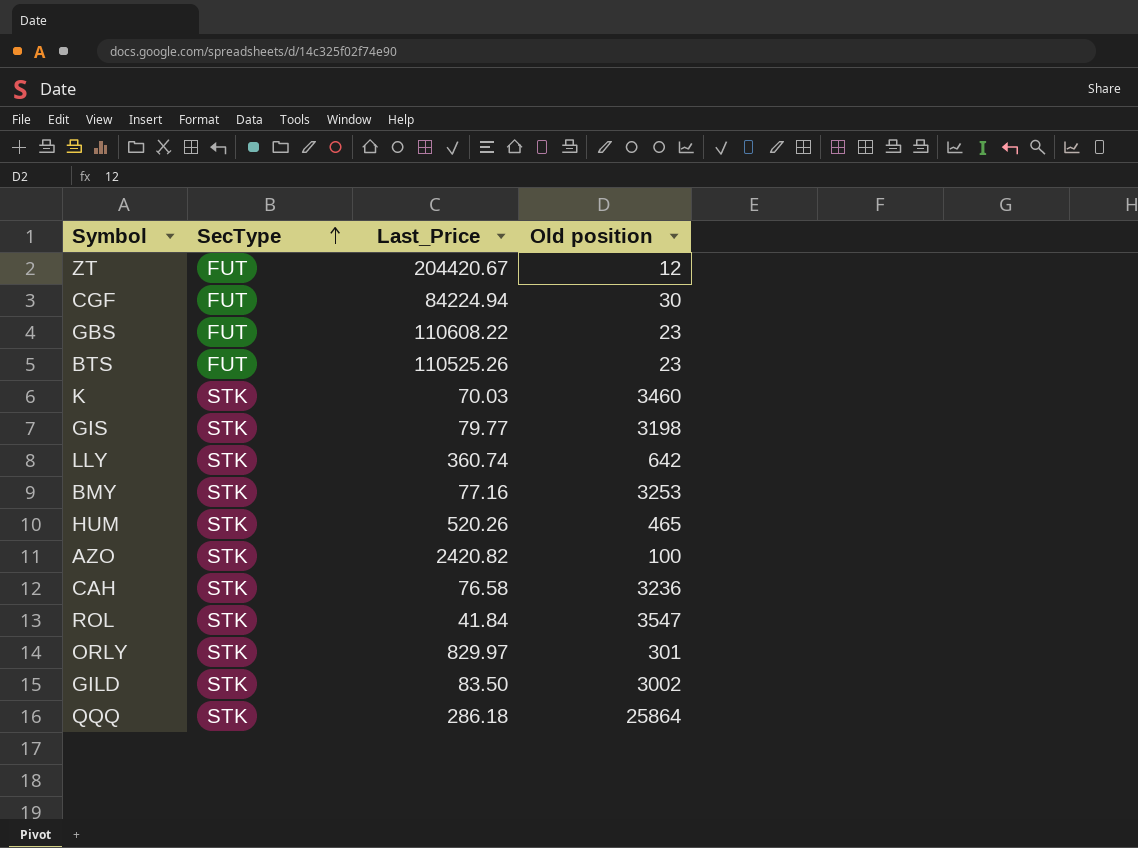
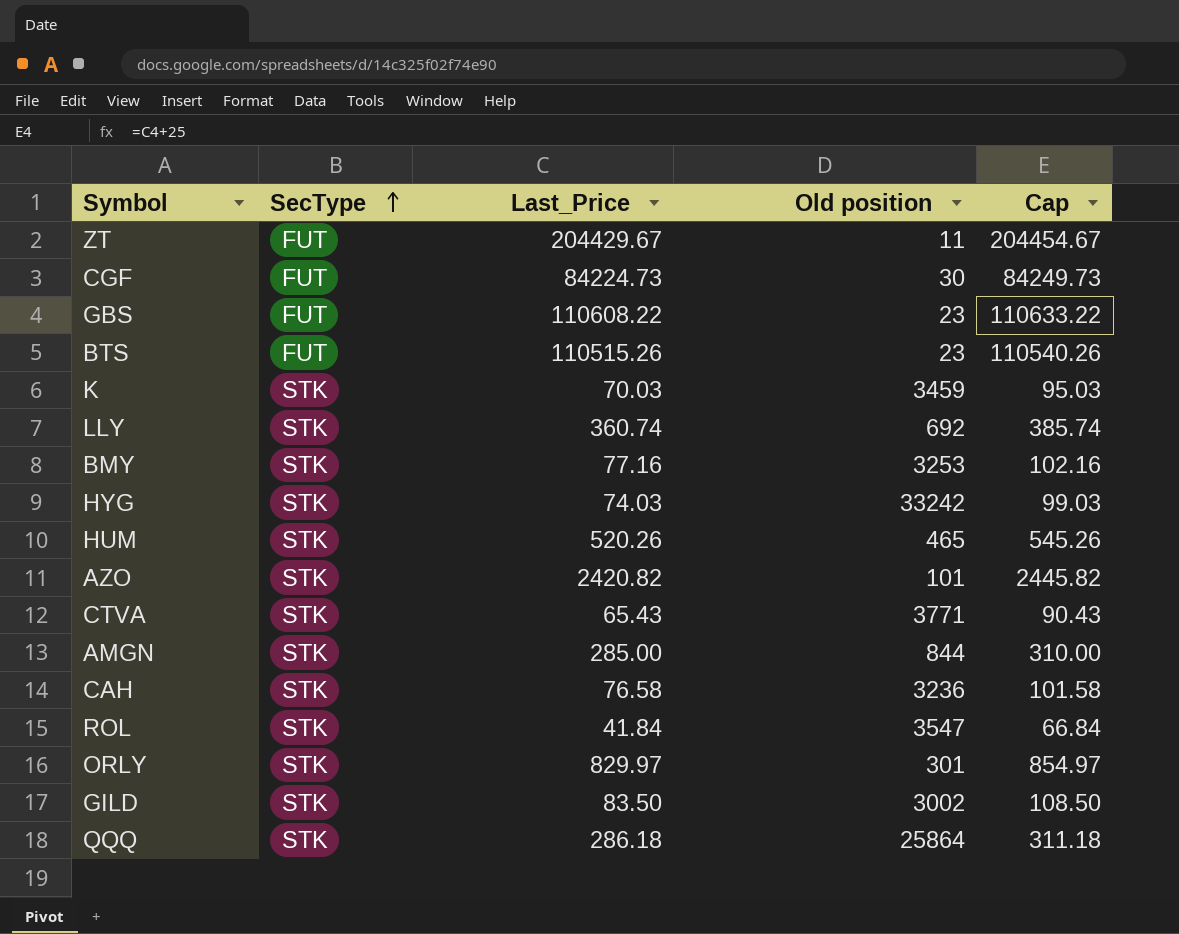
column Cap | formula: none -> [Last_Price] + 25
row GIS: STK | 79.77 | 3198 -> none
ZT | Last_Price: 204420.67 -> 204429.67
ZT | Old position: 12 -> 11
CGF | Last_Price: 84224.94 -> 84224.73
BTS | Last_Price: 110525.26 -> 110515.26
K | Old position: 3460 -> 3459
LLY | Old position: 642 -> 692
row HYG: none -> STK | 74.03 | 33242 | 99.03
AZO | Old position: 100 -> 101
row CTVA: none -> STK | 65.43 | 3771 | 90.43
row AMGN: none -> STK | 285.00 | 844 | 310.00

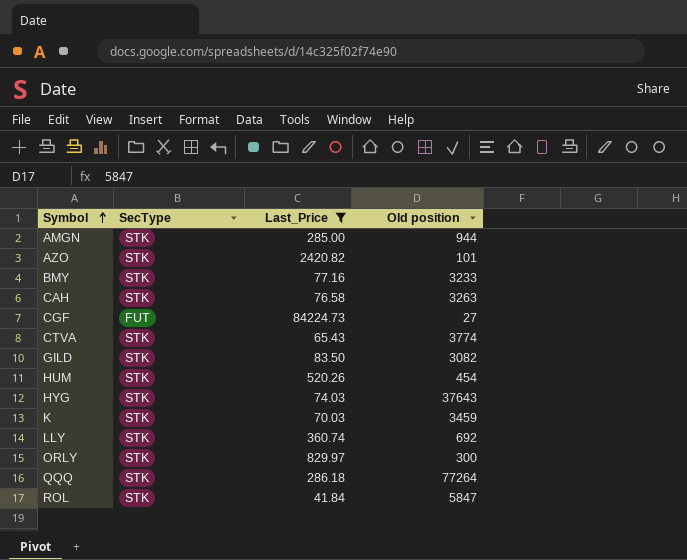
filter: none -> Last_Price <= 84224.73
row order: SecType ascending -> Symbol ascending
column Cap | formula: [Last_Price] + 25 -> none
AMGN | Old position: 844 -> 944
BMY | Old position: 3253 -> 3233
CAH | Old position: 3236 -> 3263
CGF | Old position: 30 -> 27
CTVA | Old position: 3771 -> 3774
GILD | Old position: 3002 -> 3082
HUM | Old position: 465 -> 454
HYG | Old position: 33242 -> 37643
ORLY | Old position: 301 -> 300
QQQ | Old position: 25864 -> 77264
ROL | Old position: 3547 -> 5847

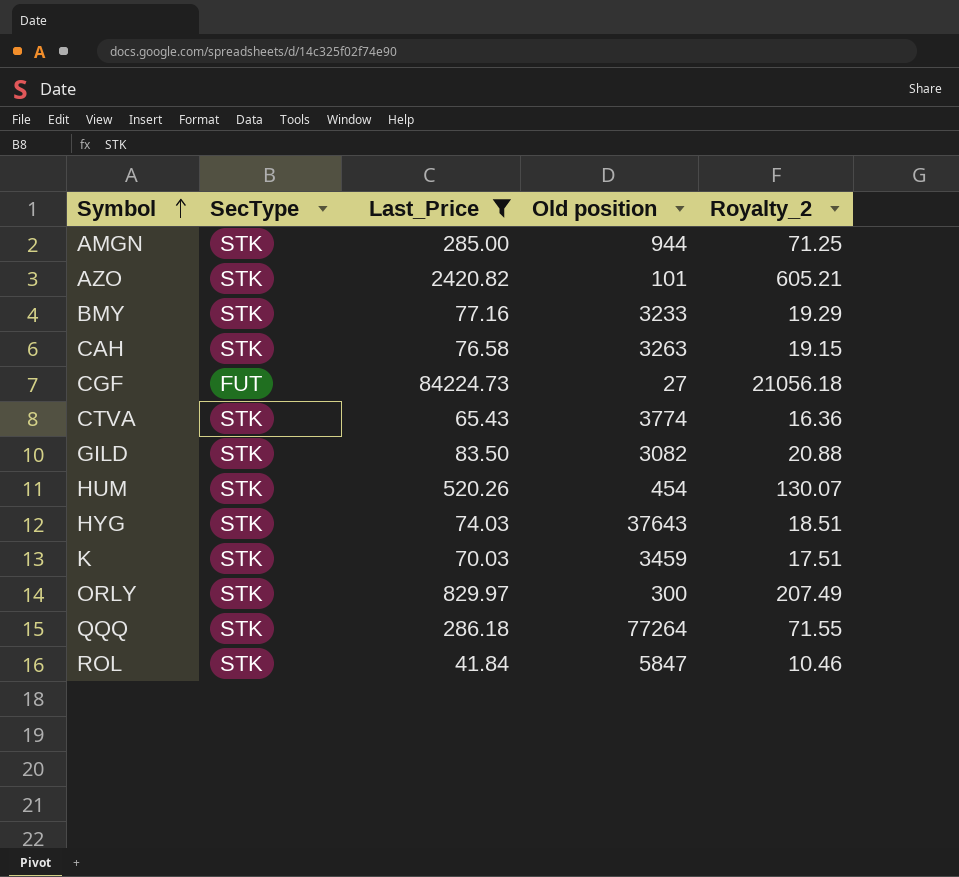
column Royalty_2 | formula: none -> [Last_Price] * 0.25
row LLY: STK | 360.74 | 692 -> none

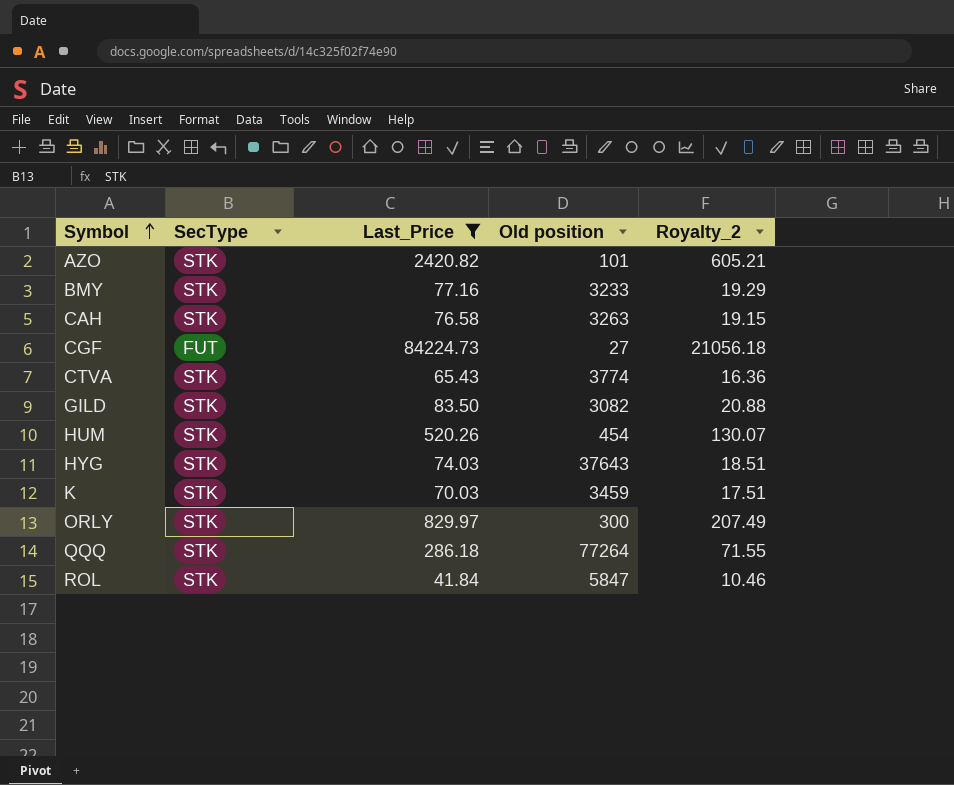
row AMGN: STK | 285.00 | 944 | 71.25 -> none

